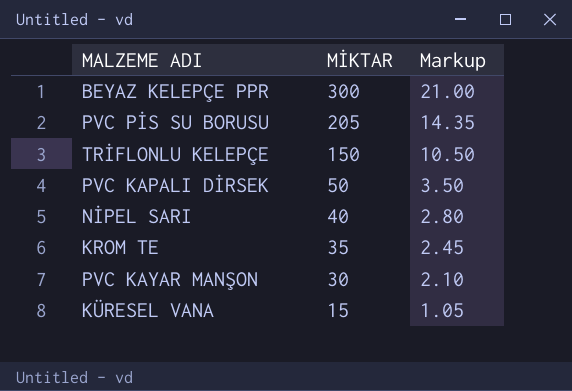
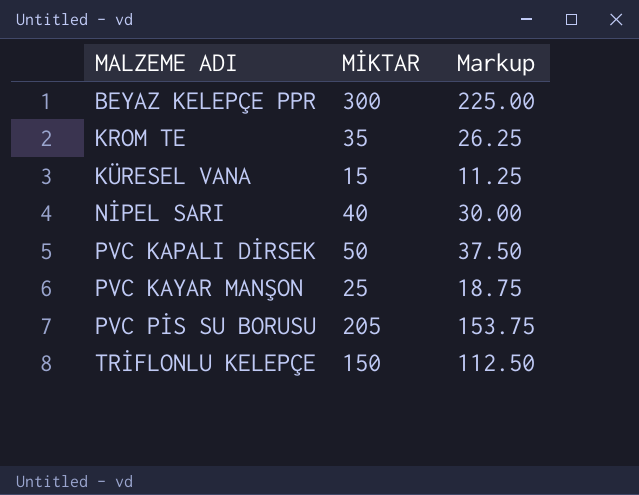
row order: MİKTAR descending -> MALZEME ADI ascending
column Markup | formula: [MİKTAR] * 0.07 -> [MİKTAR] * 0.75
PVC KAYAR MANŞON | MİKTAR: 30 -> 25

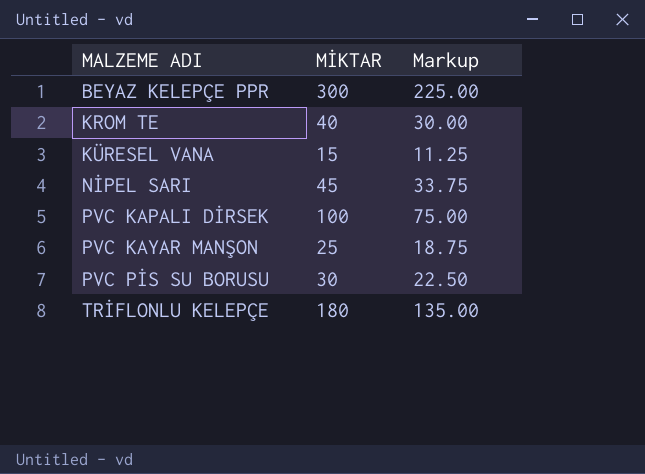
KROM TE | MİKTAR: 35 -> 40
KROM TE | Markup: 26.25 -> 30.00
NİPEL SARI | MİKTAR: 40 -> 45
NİPEL SARI | Markup: 30.00 -> 33.75
PVC KAPALI DİRSEK | MİKTAR: 50 -> 100
PVC KAPALI DİRSEK | Markup: 37.50 -> 75.00
PVC PİS SU BORUSU | MİKTAR: 205 -> 30
PVC PİS SU BORUSU | Markup: 153.75 -> 22.50
TRİFLONLU KELEPÇE | MİKTAR: 150 -> 180
TRİFLONLU KELEPÇE | Markup: 112.50 -> 135.00

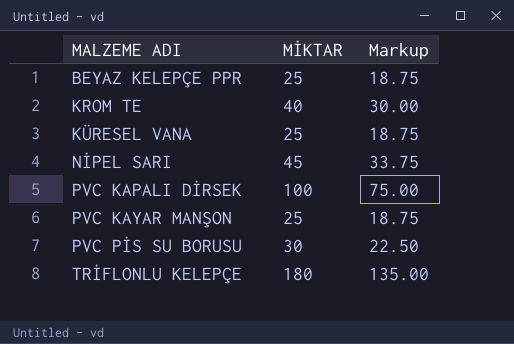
BEYAZ KELEPÇE PPR | MİKTAR: 300 -> 25
BEYAZ KELEPÇE PPR | Markup: 225.00 -> 18.75
KÜRESEL VANA | MİKTAR: 15 -> 25
KÜRESEL VANA | Markup: 11.25 -> 18.75

